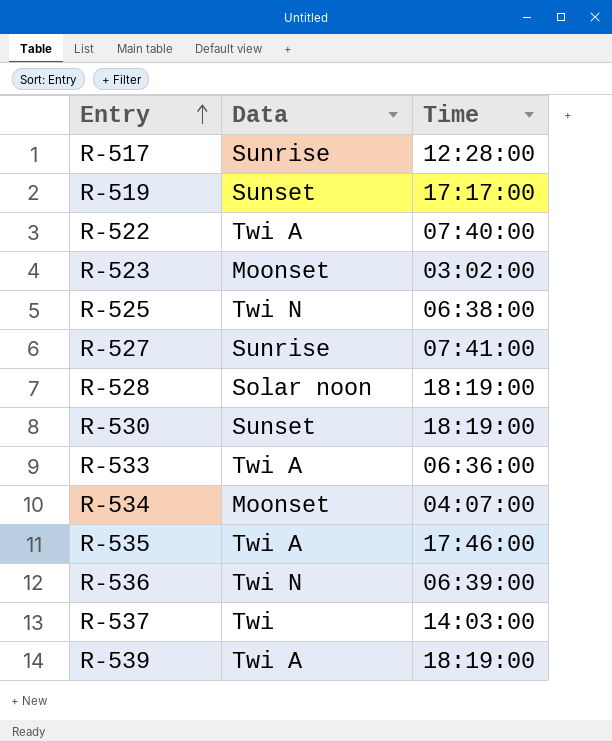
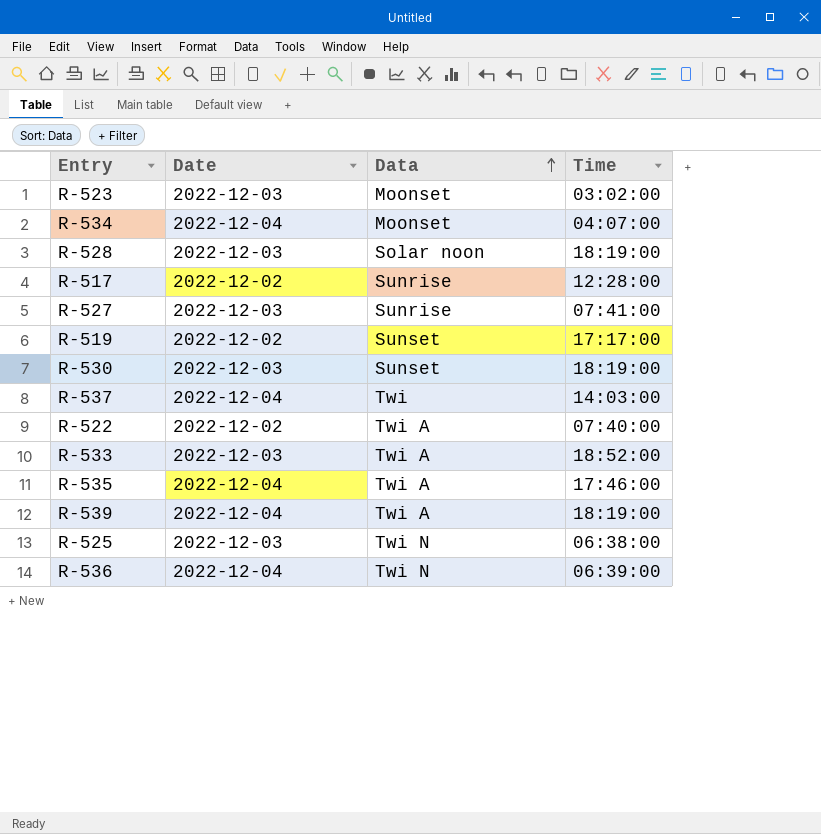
row order: Entry ascending -> Data ascending
column Date | position: none -> 2
R-533 | Time: 06:36:00 -> 18:52:00

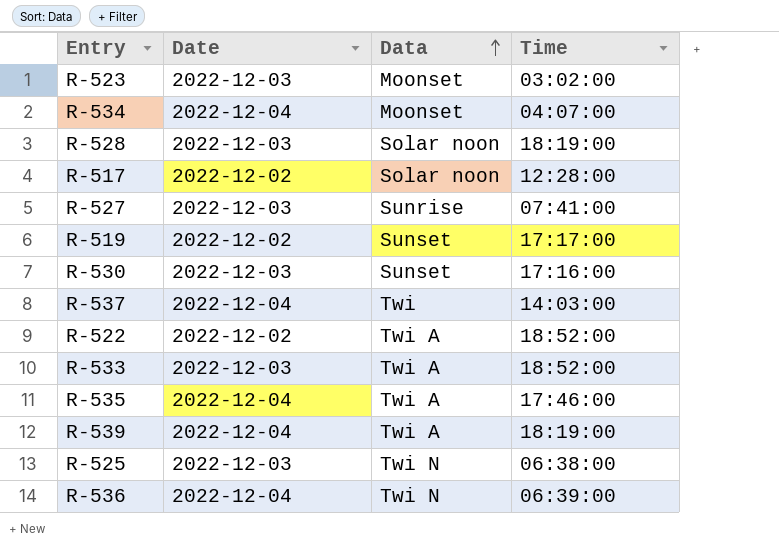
R-517 | Data: Sunrise -> Solar noon
R-530 | Time: 18:19:00 -> 17:16:00
R-522 | Time: 07:40:00 -> 18:52:00

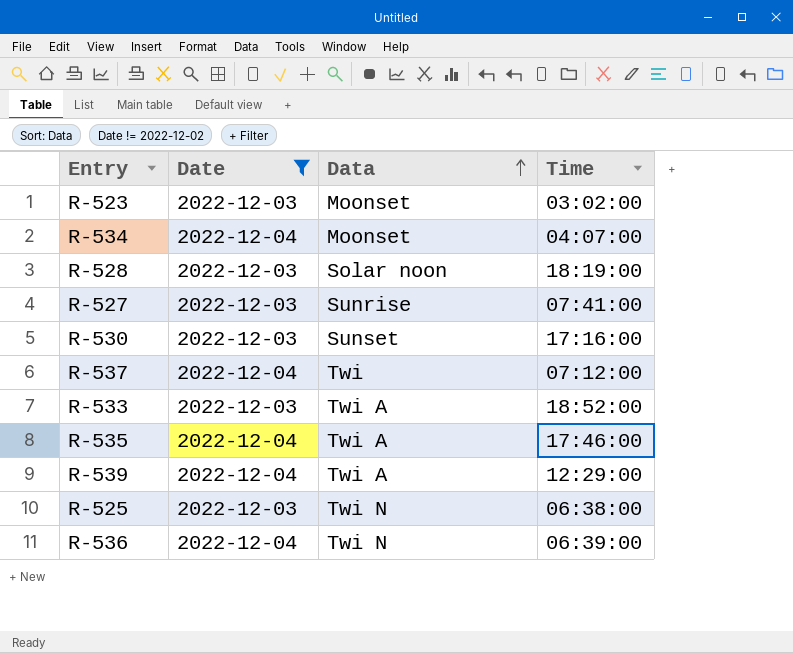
filter: none -> Date != 2022-12-02
R-537 | Time: 14:03:00 -> 07:12:00
R-539 | Time: 18:19:00 -> 12:29:00

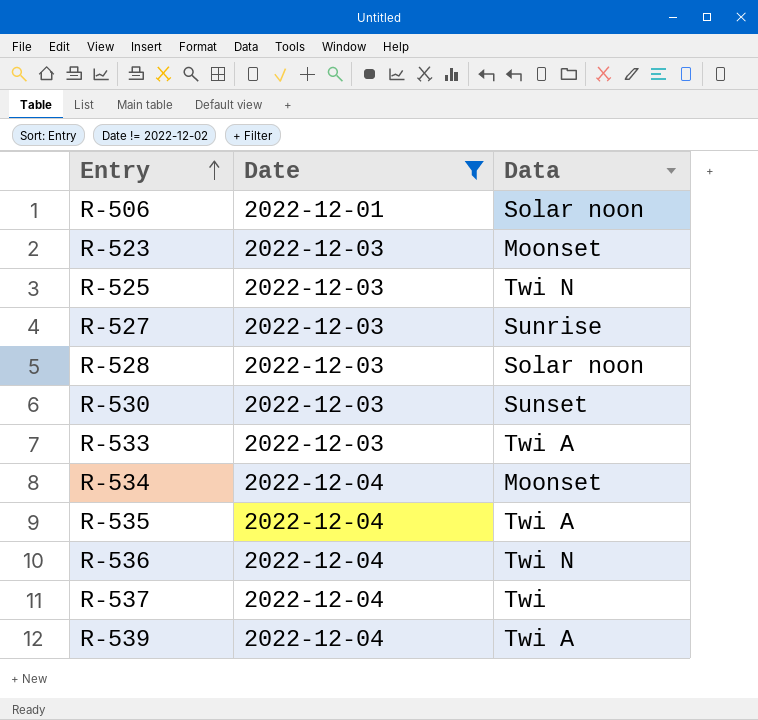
row order: Data ascending -> Entry ascending
column Time | position: 4 -> none
row R-506: none -> 2022-12-01 | Solar noon

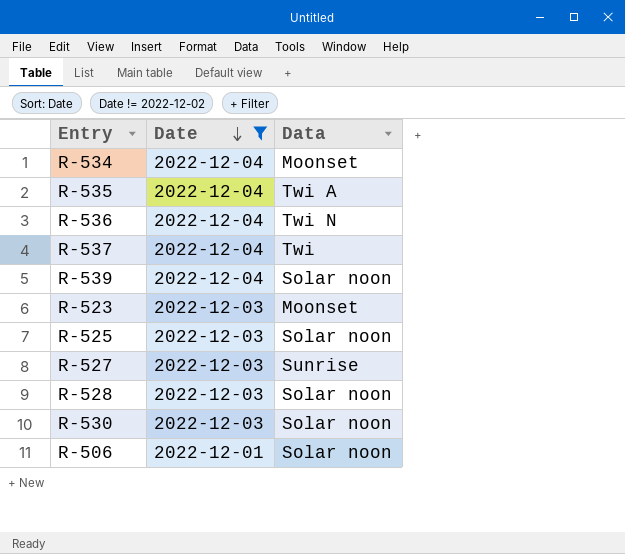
row order: Entry ascending -> Date descending
row R-533: 2022-12-03 | Twi A -> none
R-539 | Data: Twi A -> Solar noon
R-525 | Data: Twi N -> Solar noon
R-530 | Data: Sunset -> Solar noon

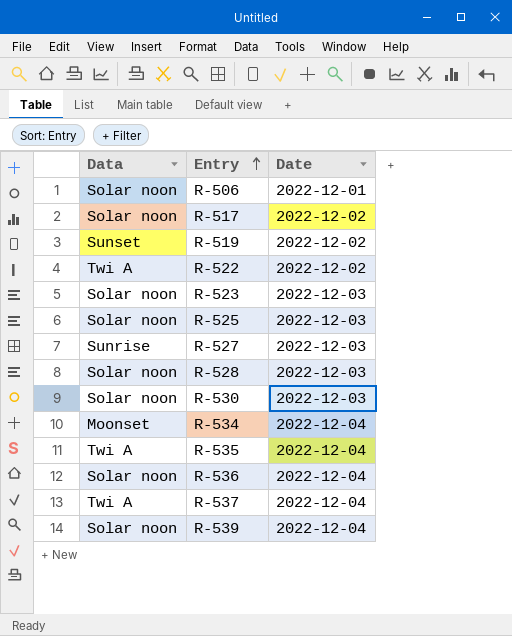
filter: Date != 2022-12-02 -> none
row order: Date descending -> Entry ascending
column Data | position: 3 -> 1
R-523 | Data: Moonset -> Solar noon
R-536 | Data: Twi N -> Solar noon
R-537 | Data: Twi -> Twi A

